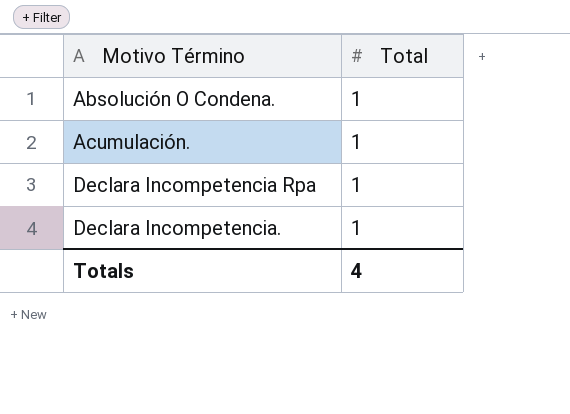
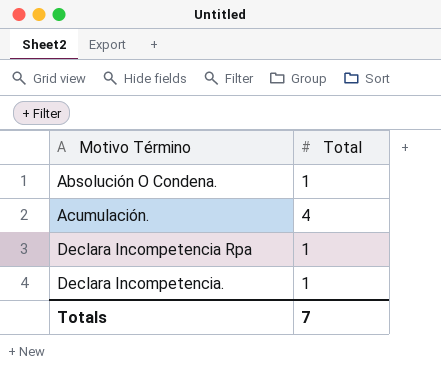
Acumulación. | Total: 1 -> 4
Totals | Total: 4 -> 7

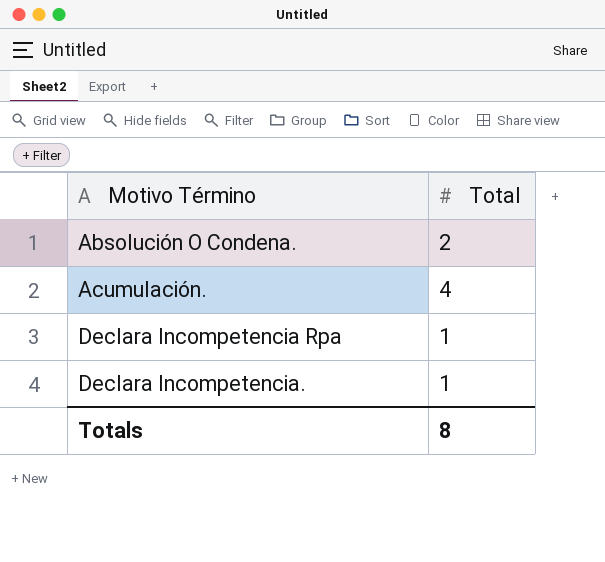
Absolución O Condena. | Total: 1 -> 2
Totals | Total: 7 -> 8

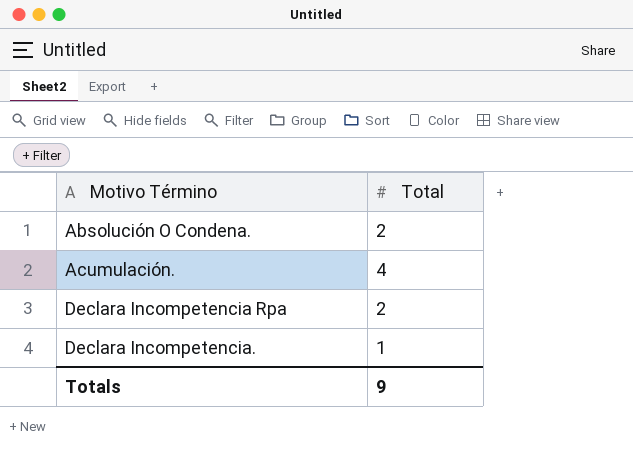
Declara Incompetencia Rpa | Total: 1 -> 2
Totals | Total: 8 -> 9

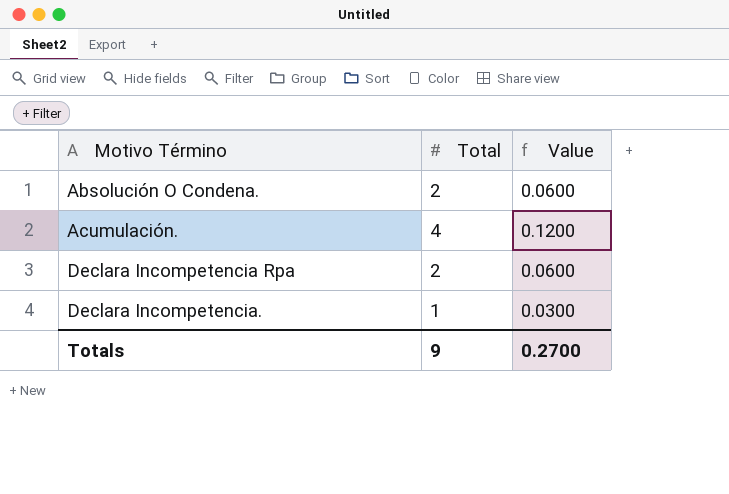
column Value | formula: none -> [Total] * 0.03

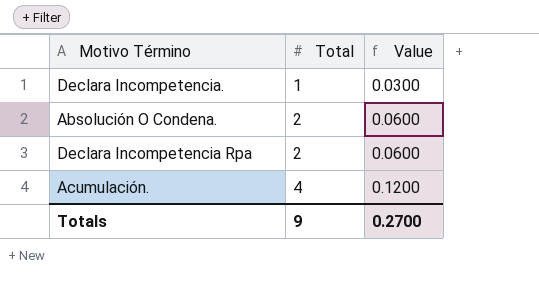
row order: Motivo Término ascending -> Total ascending

